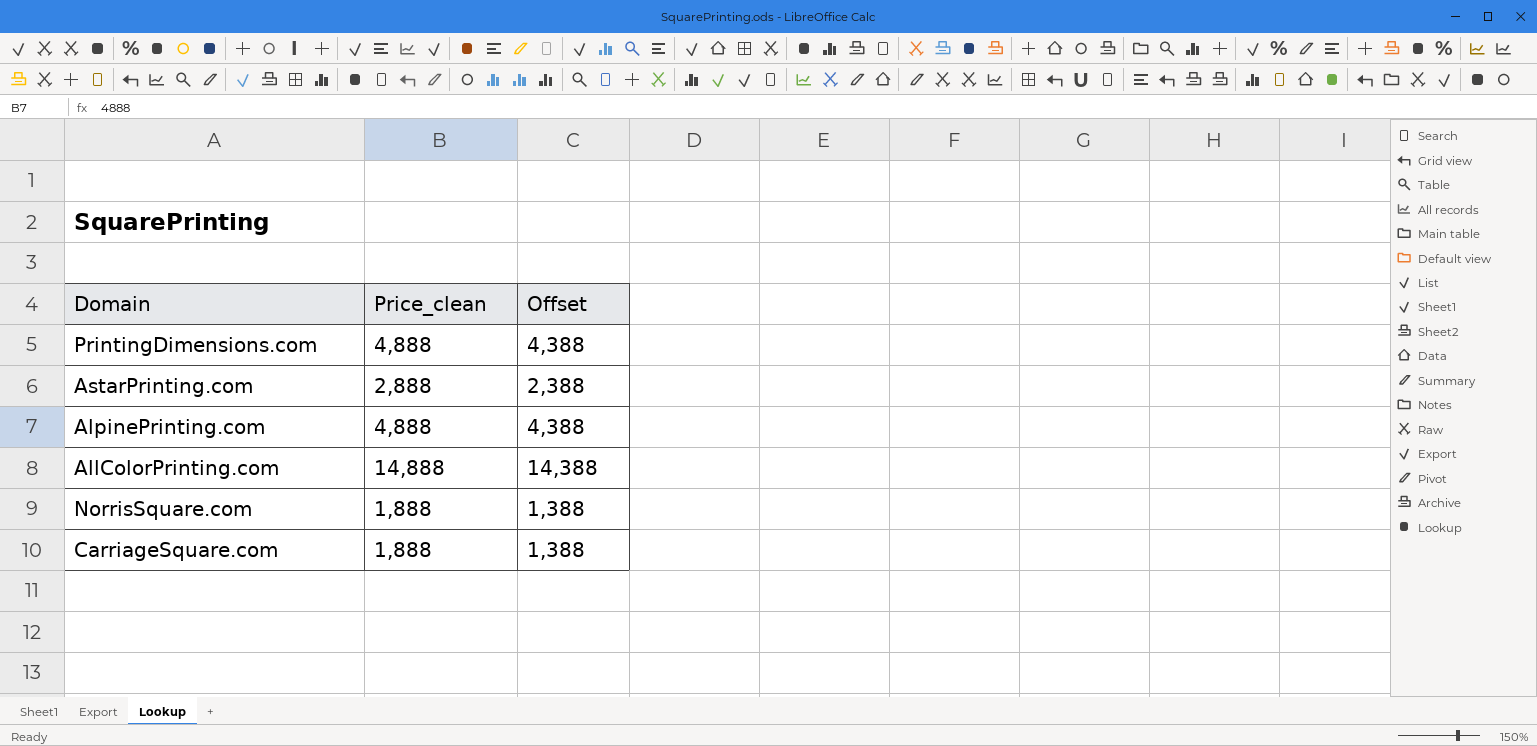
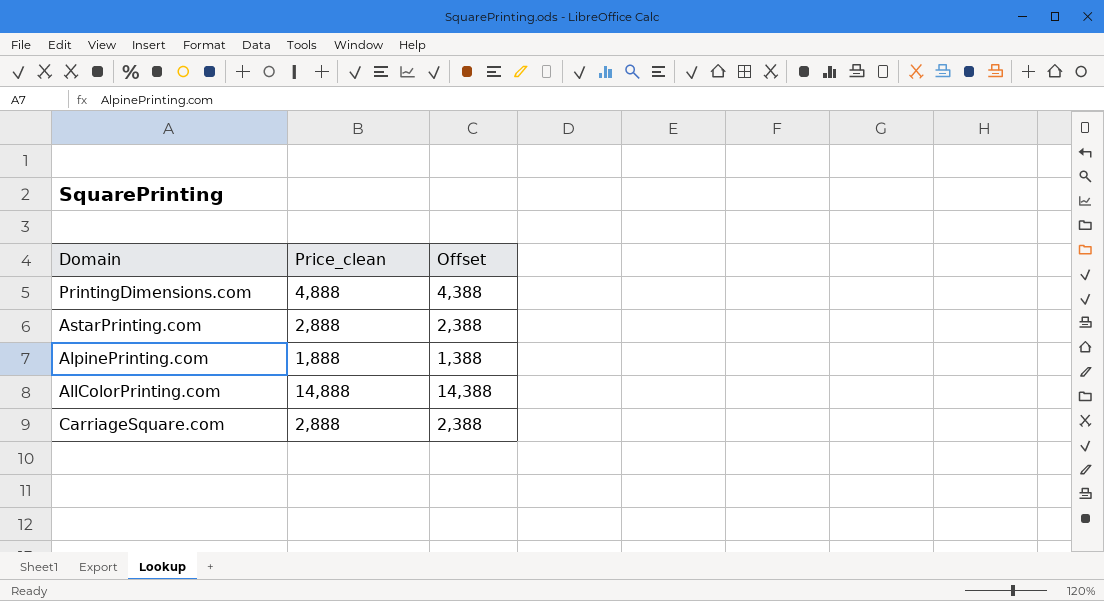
row NorrisSquare.com: 1,888 | 1,388 -> none
AlpinePrinting.com | Price_clean: 4,888 -> 1,888
AlpinePrinting.com | Offset: 4,388 -> 1,388
CarriageSquare.com | Price_clean: 1,888 -> 2,888
CarriageSquare.com | Offset: 1,388 -> 2,388

